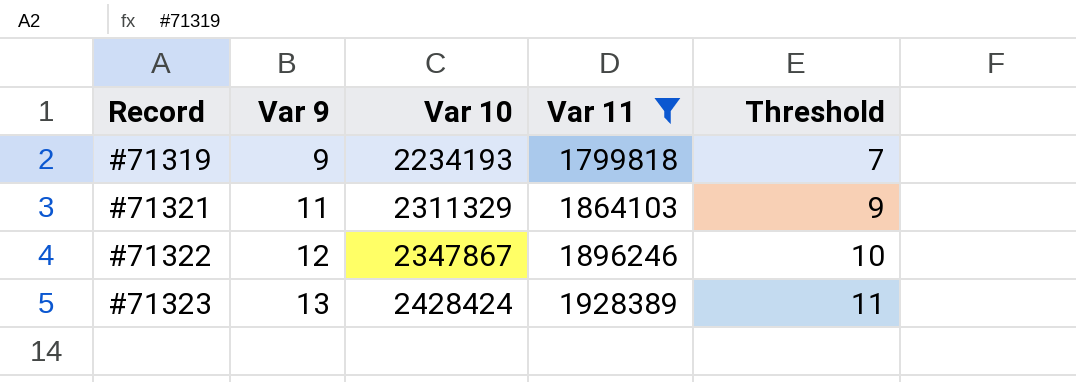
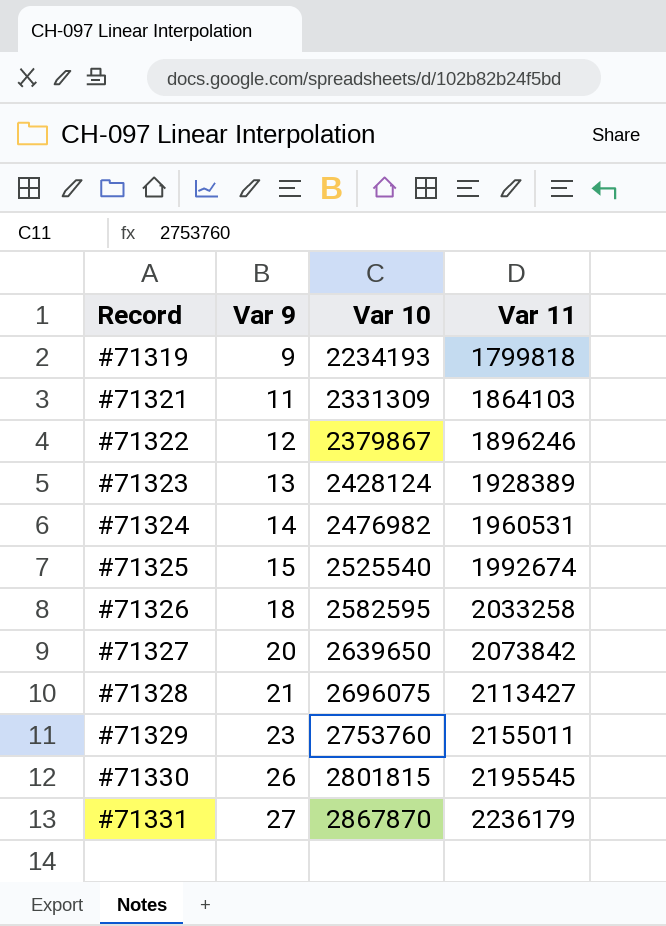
filter: Var 11 <= 1928389 -> none
column Threshold | formula: [Var 9] - 2 -> none
#71321 | Var 10: 2311329 -> 2331309
#71322 | Var 10: 2347867 -> 2379867
#71323 | Var 10: 2428424 -> 2428124

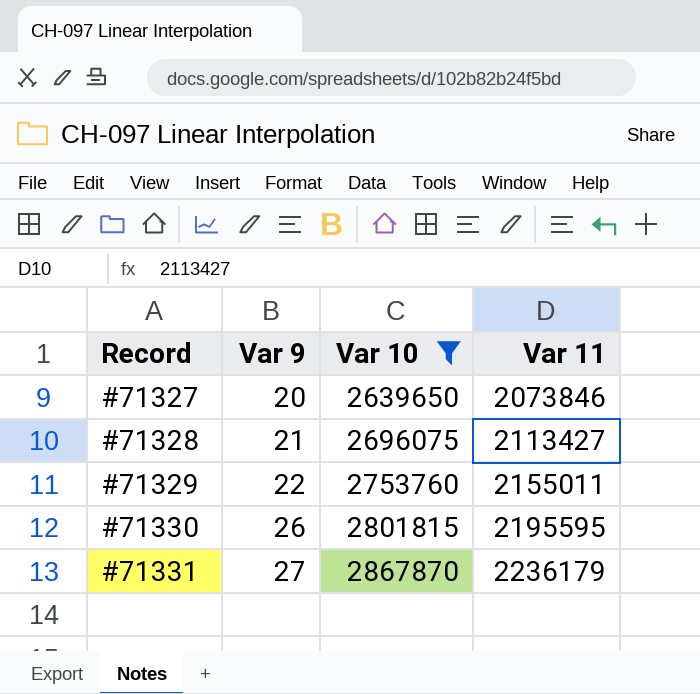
filter: none -> Var 10 >= 2639650
#71327 | Var 11: 2073842 -> 2073846
#71329 | Var 9: 23 -> 22
#71330 | Var 11: 2195545 -> 2195595

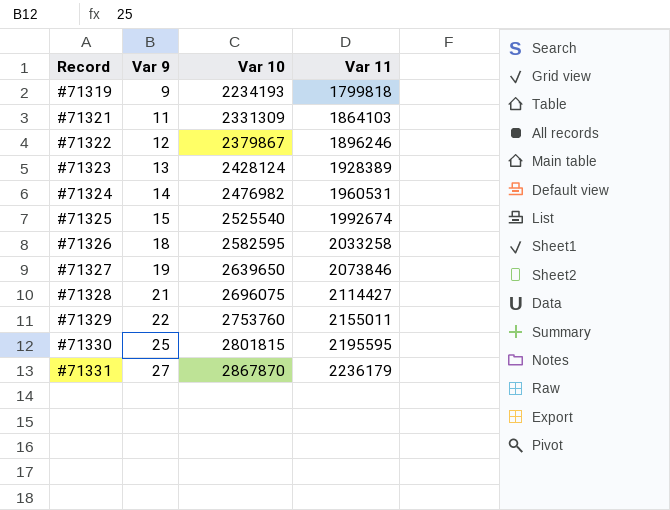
filter: Var 10 >= 2639650 -> none
#71327 | Var 9: 20 -> 19
#71328 | Var 11: 2113427 -> 2114427
#71330 | Var 9: 26 -> 25

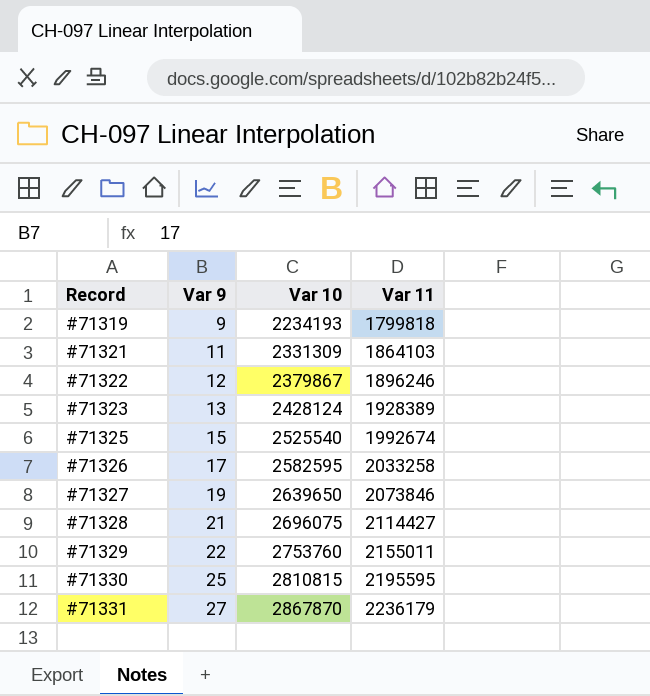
row #71324: 14 | 2476982 | 1960531 -> none
#71326 | Var 9: 18 -> 17
#71330 | Var 10: 2801815 -> 2810815

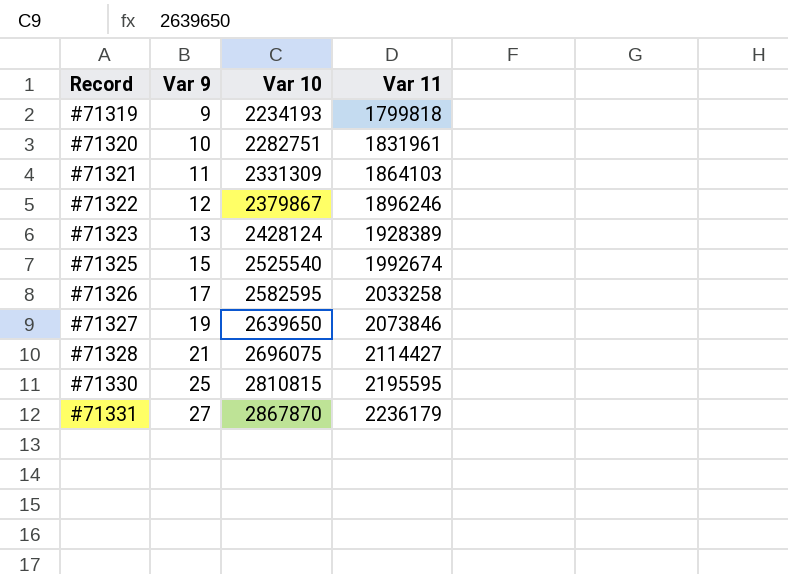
row #71329: 22 | 2753760 | 2155011 -> none
row #71320: none -> 10 | 2282751 | 1831961

